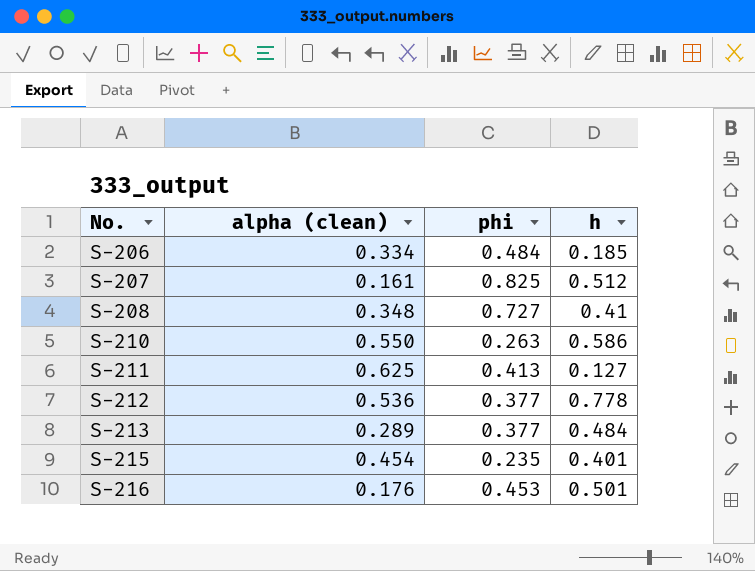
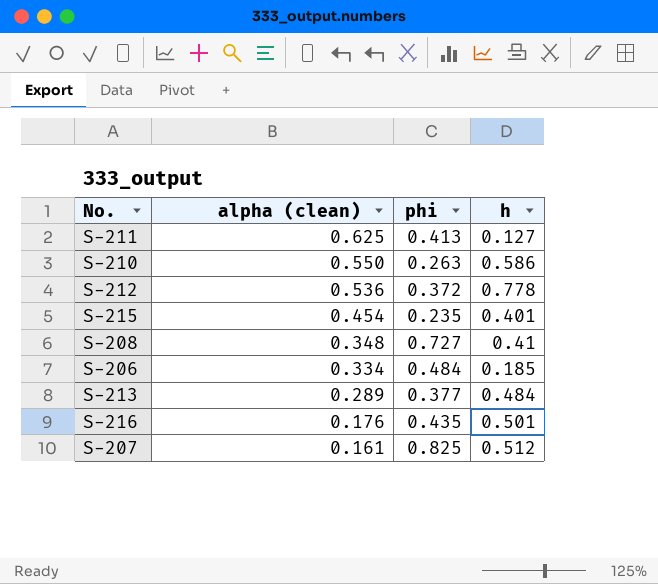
row order: No. ascending -> alpha (clean) descending
S-212 | phi: 0.377 -> 0.372
S-216 | phi: 0.453 -> 0.435

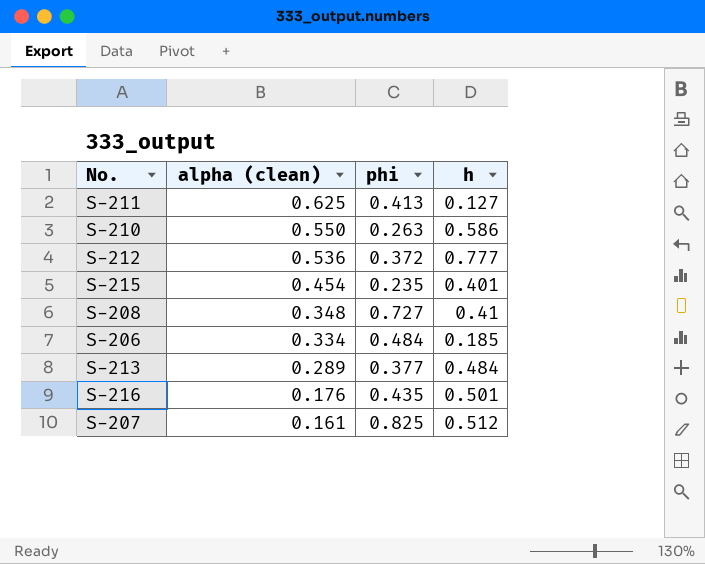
S-212 | h: 0.778 -> 0.777

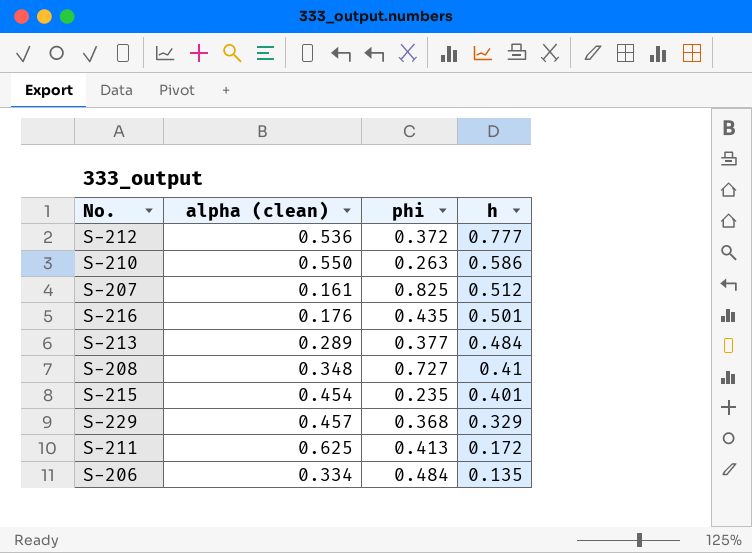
row order: alpha (clean) descending -> h descending
row S-229: none -> 0.457 | 0.368 | 0.329
S-211 | h: 0.127 -> 0.172
S-206 | h: 0.185 -> 0.135

